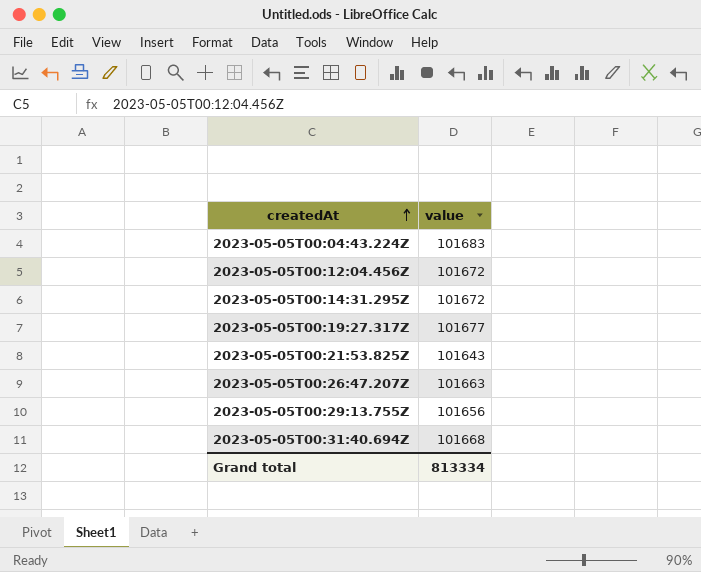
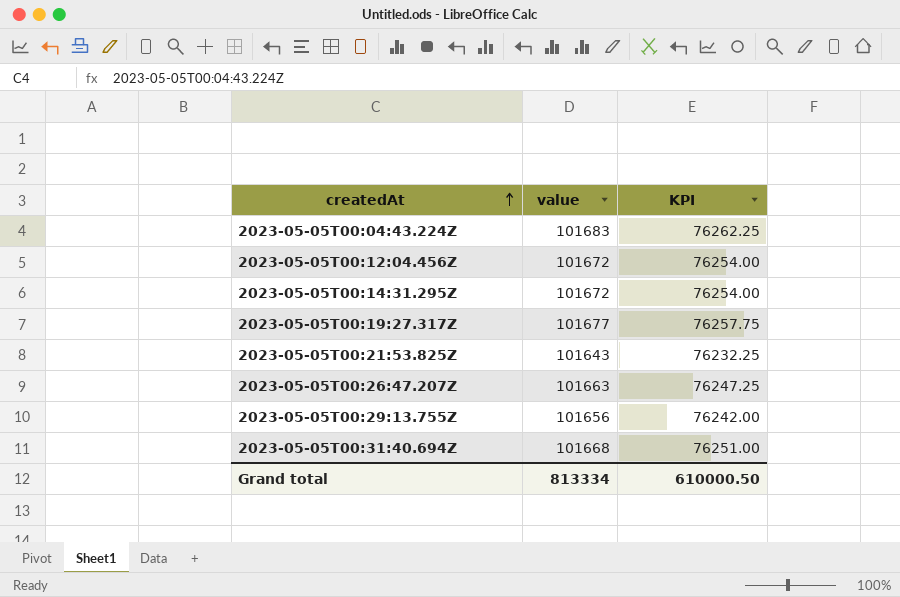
column KPI | formula: none -> [value] * 0.75

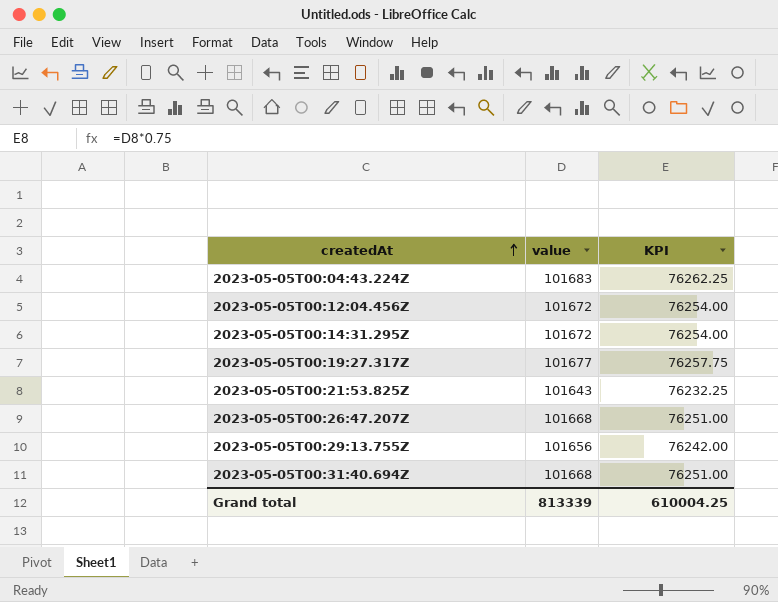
2023-05-05T00:26:47.207Z | value: 101663 -> 101668
2023-05-05T00:26:47.207Z | KPI: 76247.25 -> 76251.00
Grand total | value: 813334 -> 813339
Grand total | KPI: 610000.50 -> 610004.25

